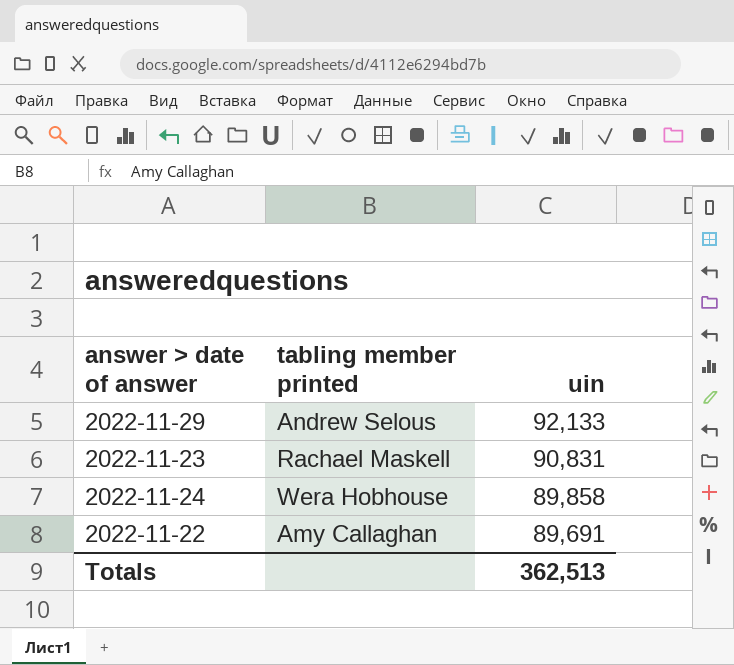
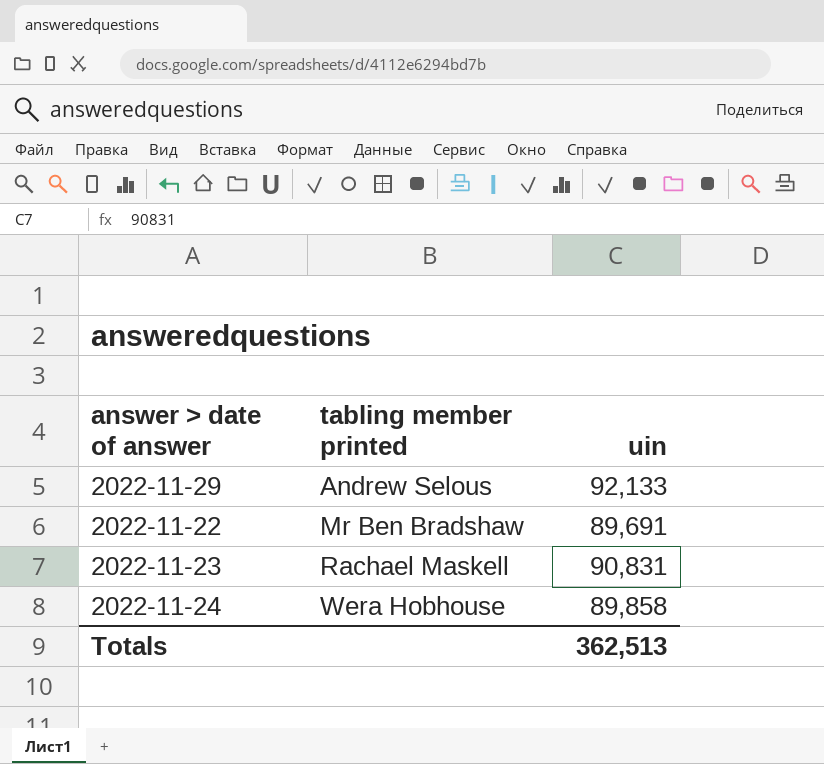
row order: uin descending -> tabling member printed ascending
2022-11-22 | tabling member printed: Amy Callaghan -> Mr Ben Bradshaw

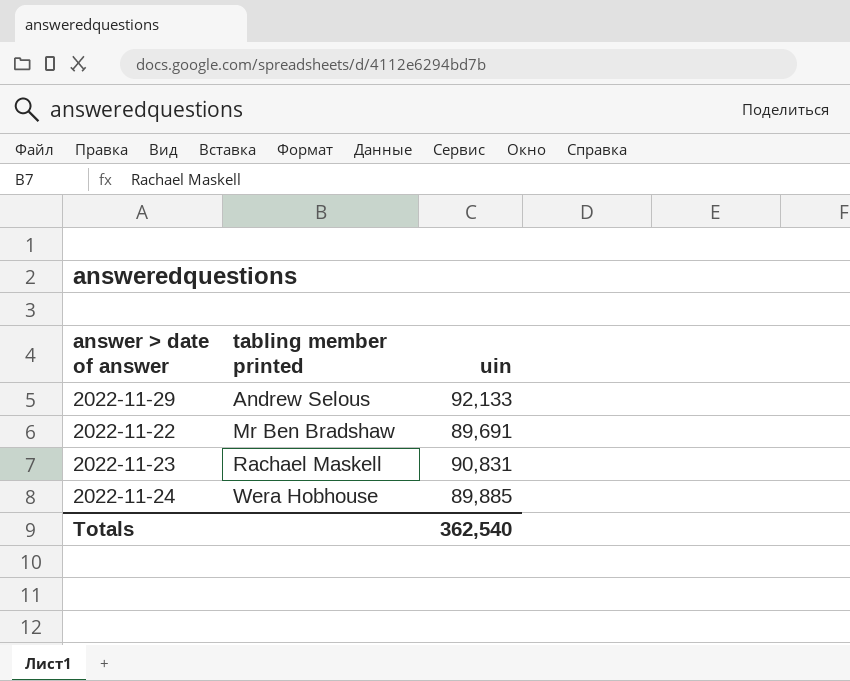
2022-11-24 | uin: 89,858 -> 89,885
Totals | uin: 362,513 -> 362,540

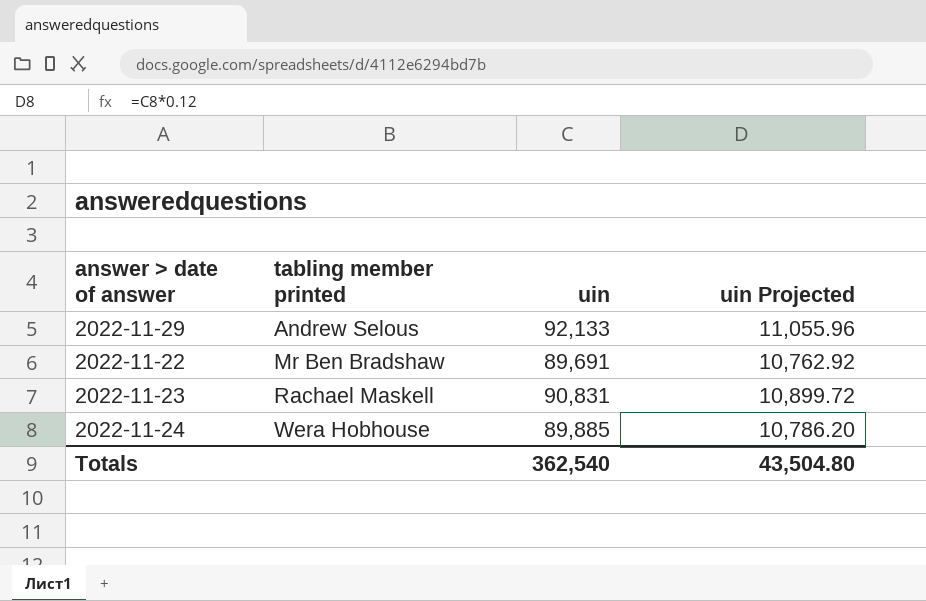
column uin Projected | formula: none -> [uin] * 0.12

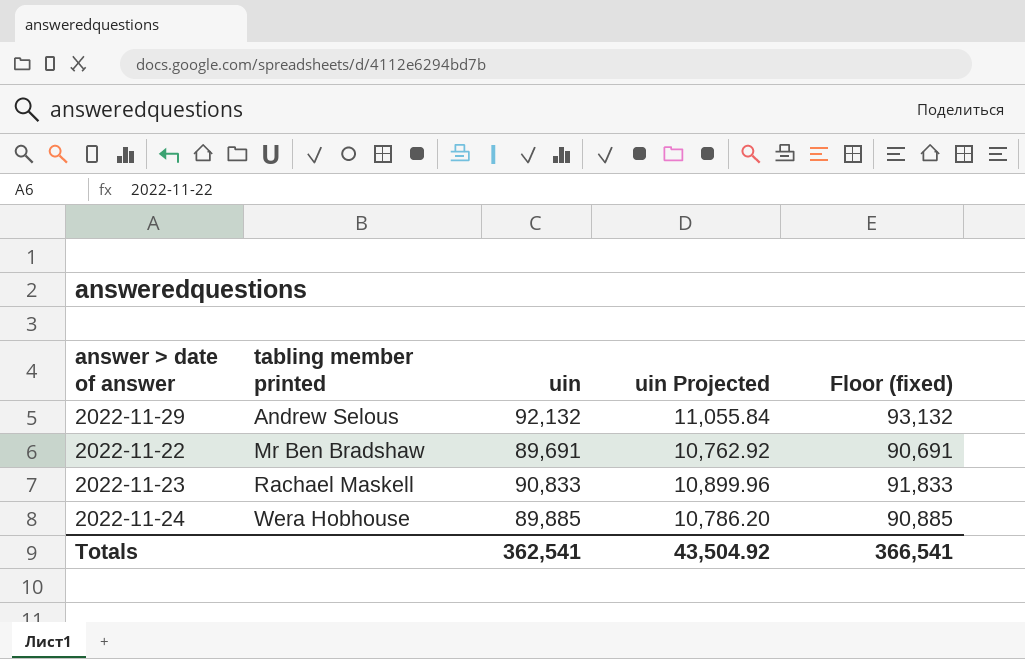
column Floor (fixed) | formula: none -> [uin] + 1000
2022-11-29 | uin: 92,133 -> 92,132
2022-11-29 | uin Projected: 11,055.96 -> 11,055.84
2022-11-23 | uin: 90,831 -> 90,833
2022-11-23 | uin Projected: 10,899.72 -> 10,899.96
Totals | uin: 362,540 -> 362,541
Totals | uin Projected: 43,504.80 -> 43,504.92

